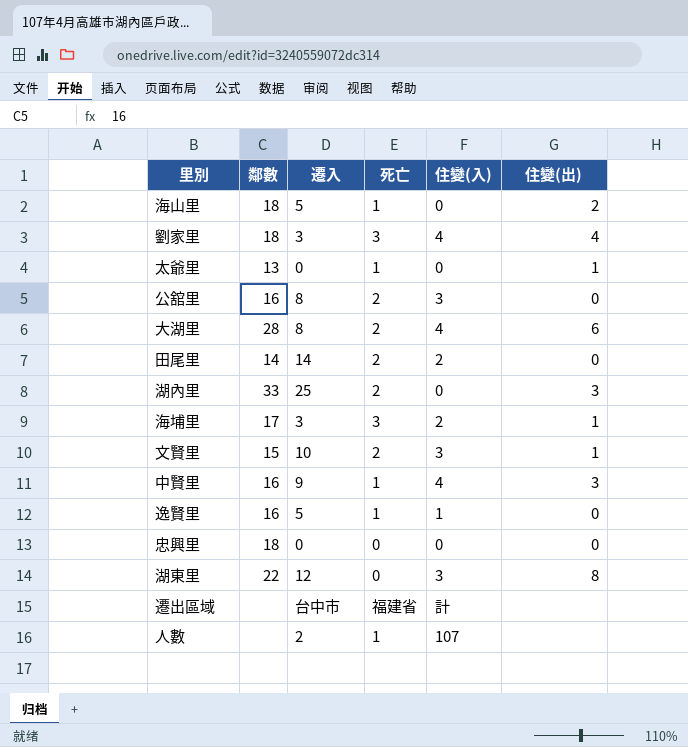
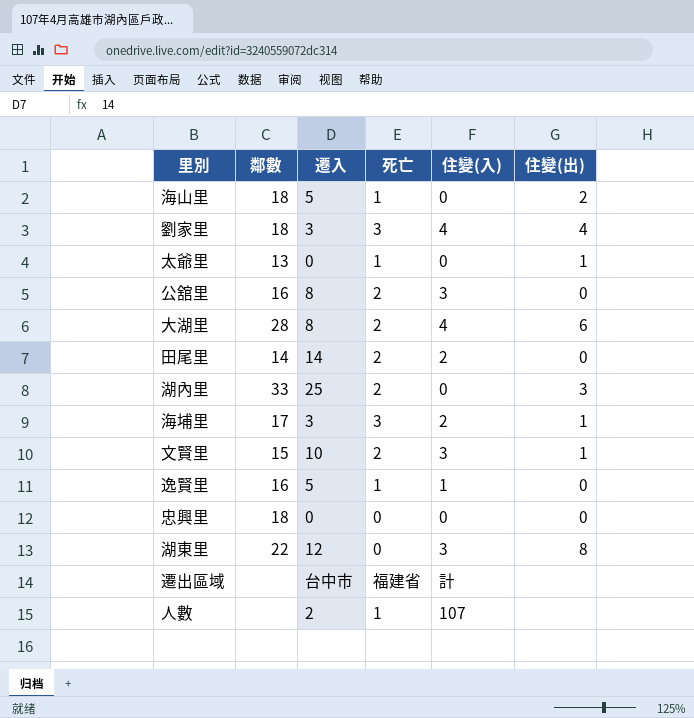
row 中賢里: 16 | 9 | 1 | 4 | 3 -> none

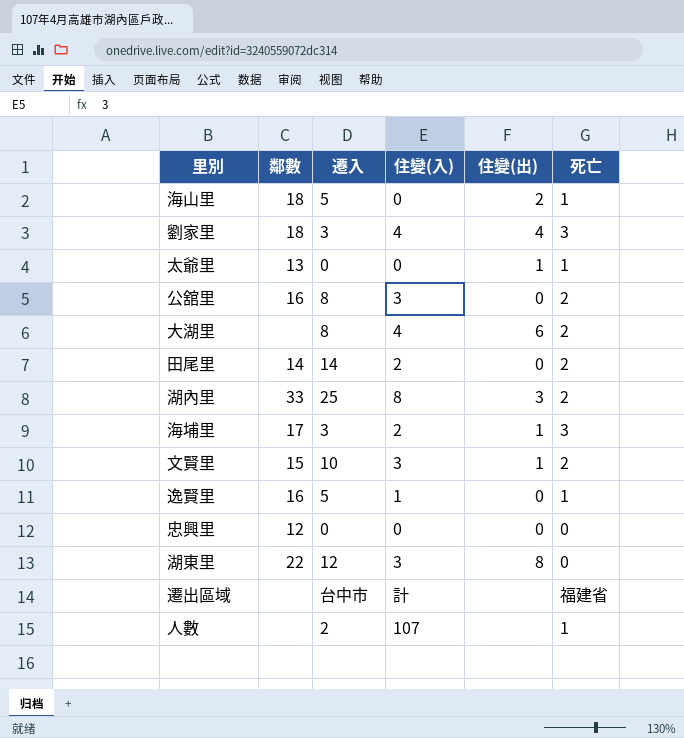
column 死亡 | position: 4 -> 6
大湖里 | 鄰數: 28 -> none
湖內里 | 住變(入): 0 -> 8
忠興里 | 鄰數: 18 -> 12

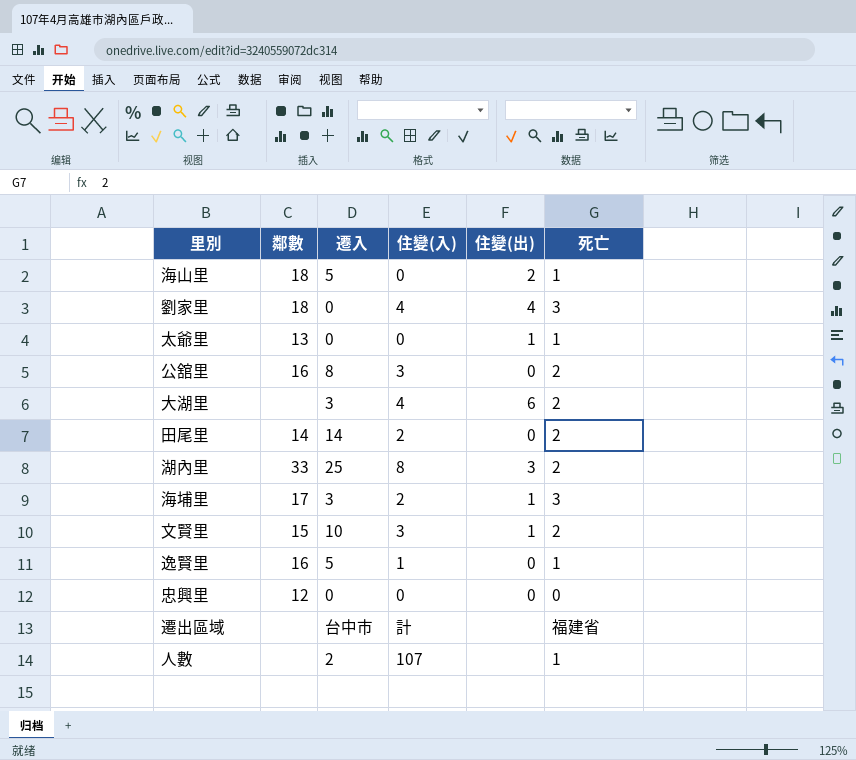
row 湖東里: 22 | 12 | 3 | 8 | 0 -> none
劉家里 | 遷入: 3 -> 0
大湖里 | 遷入: 8 -> 3

